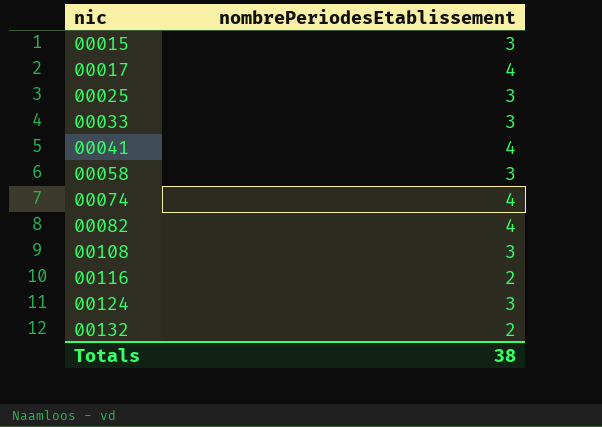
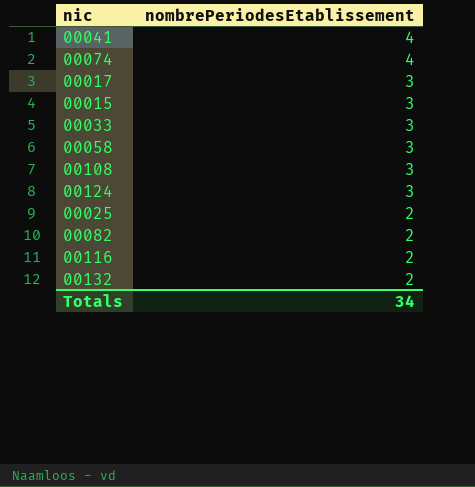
row order: nic ascending -> nombrePeriodesEtablissement descending
00017 | nombrePeriodesEtablissement: 4 -> 3
00025 | nombrePeriodesEtablissement: 3 -> 2
00082 | nombrePeriodesEtablissement: 4 -> 2
Totals | nombrePeriodesEtablissement: 38 -> 34

